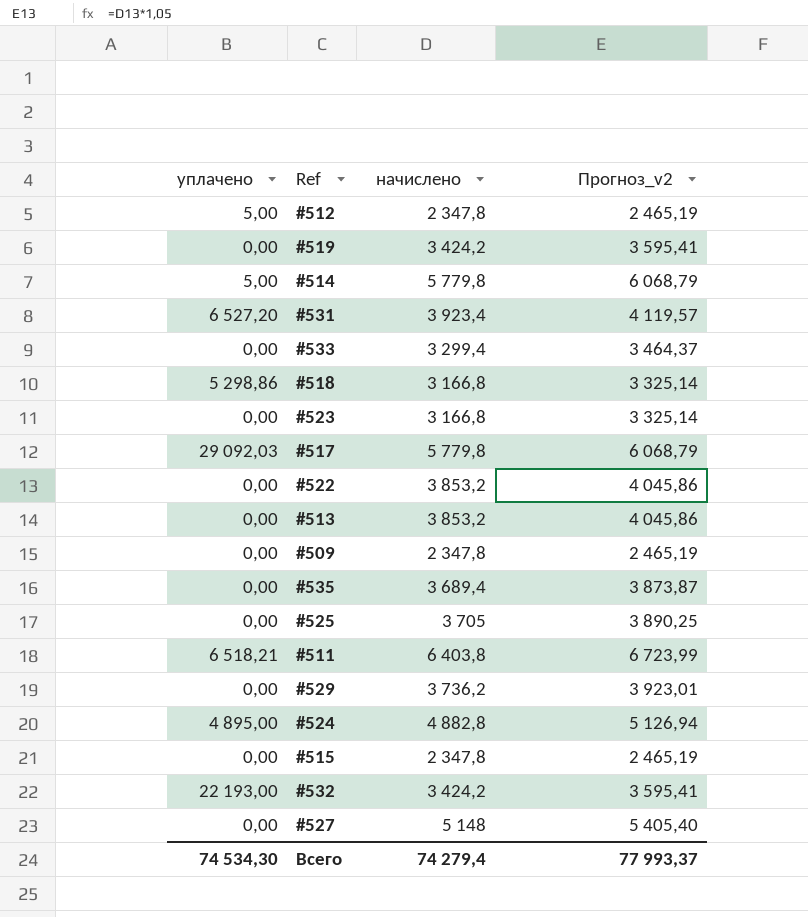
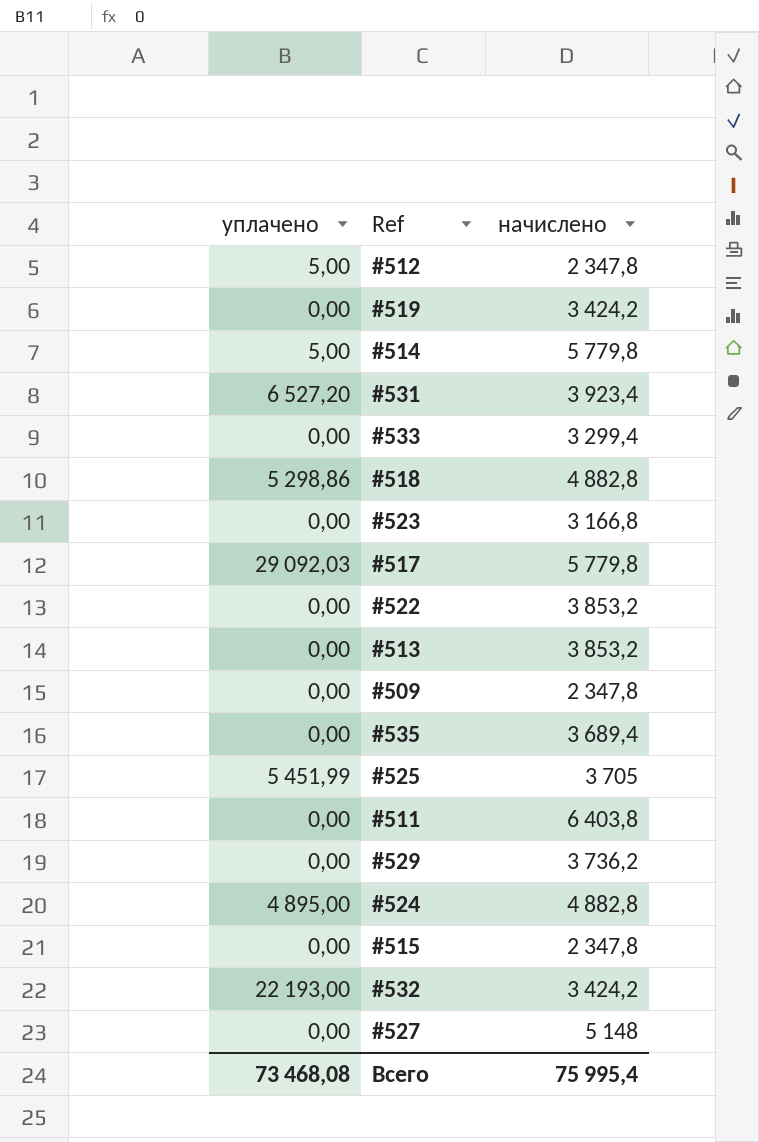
column Прогноз_v2 | formula: [начислено] * 1,05 -> none
#518 | начислено: 3 166,8 -> 4 882,8
#525 | уплачено: 0,00 -> 5 451,99
#511 | уплачено: 6 518,21 -> 0,00
Всего | уплачено: 74 534,30 -> 73 468,08
Всего | начислено: 74 279,4 -> 75 995,4

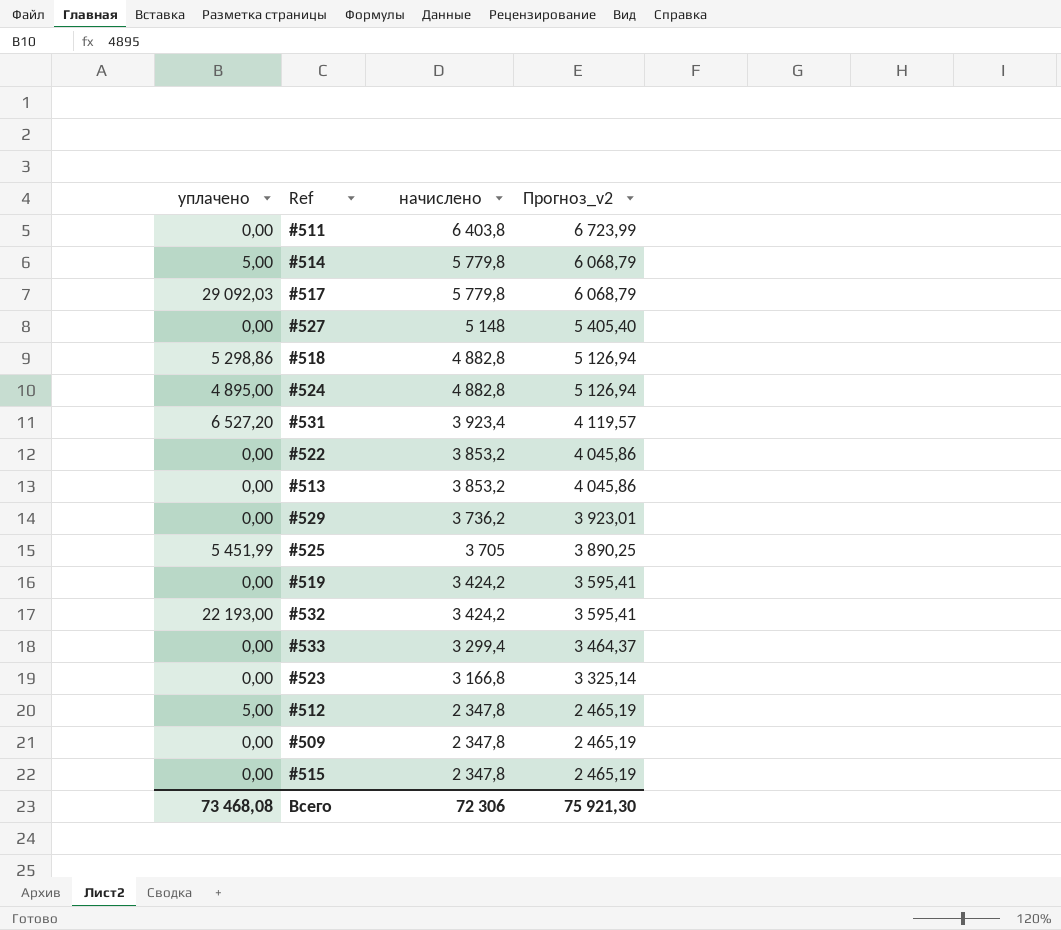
row order: none -> начислено descending
column Прогноз_v2 | formula: none -> [начислено] * 1,05
row #535: 0,00 | 3 689,4 -> none
Всего | начислено: 75 995,4 -> 72 306

